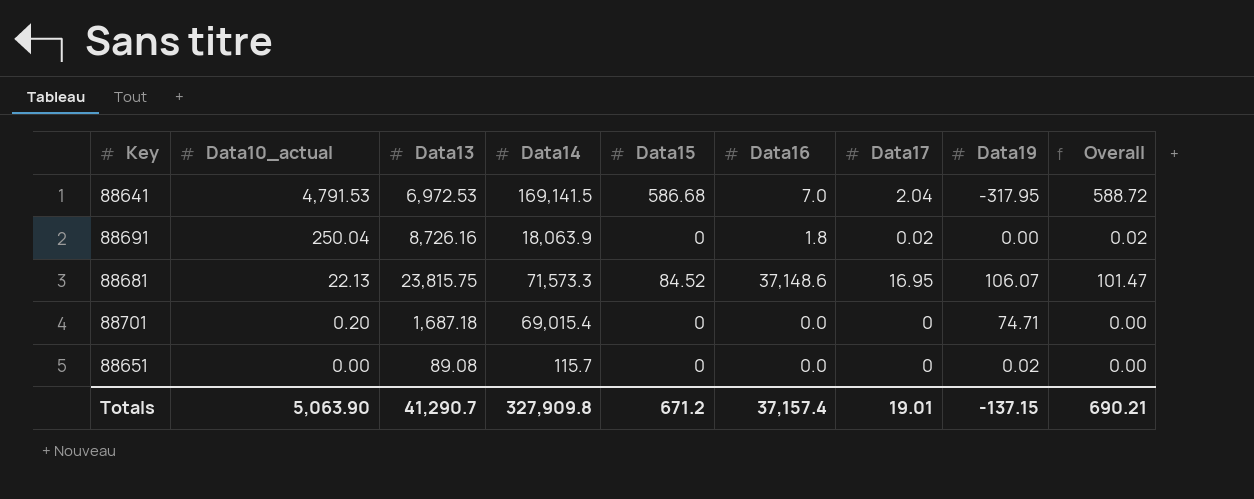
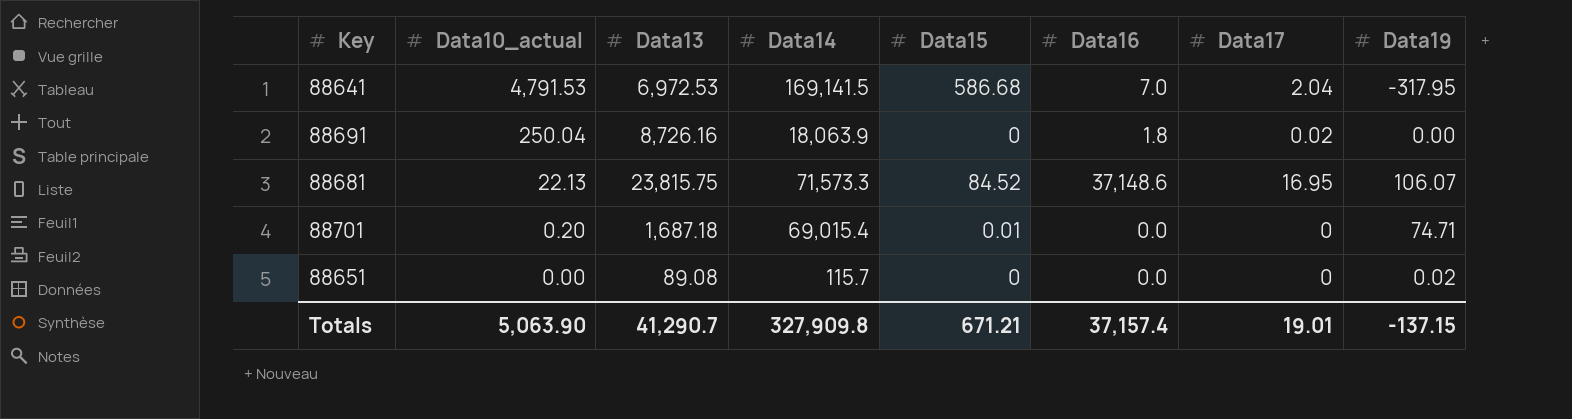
column Overall | formula: [Data15] + [Data17] -> none
88701 | Data15: 0 -> 0.01
Totals | Data15: 671.2 -> 671.21

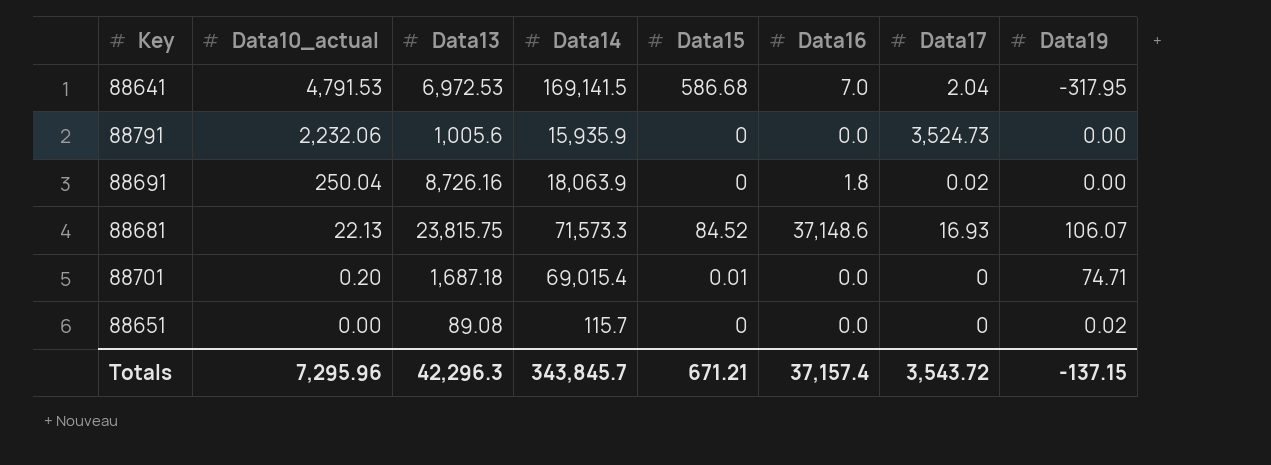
row 88791: none -> 2,232.06 | 1,005.6 | 15,935.9 | 0 | 0.0 | 3,524.73 | 0.00
88681 | Data17: 16.95 -> 16.93
Totals | Data10_actual: 5,063.90 -> 7,295.96
Totals | Data13: 41,290.7 -> 42,296.3
Totals | Data14: 327,909.8 -> 343,845.7
Totals | Data17: 19.01 -> 3,543.72

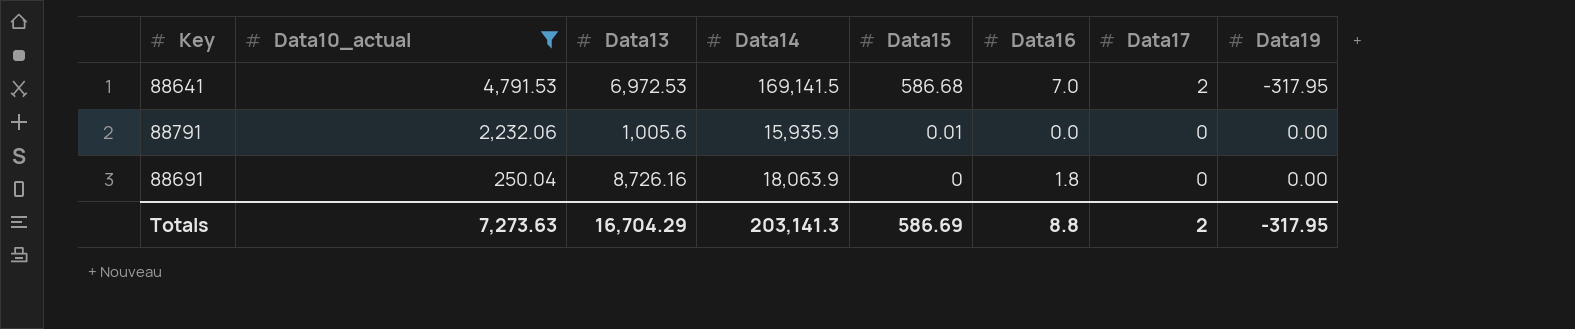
filter: none -> Data10_actual >= 250.04
88641 | Data17: 2.04 -> 2
88791 | Data15: 0 -> 0.01
88791 | Data17: 3,524.73 -> 0
88691 | Data17: 0.02 -> 0
Totals | Data10_actual: 7,295.96 -> 7,273.63
Totals | Data13: 42,296.3 -> 16,704.29
Totals | Data14: 343,845.7 -> 203,141.3
Totals | Data15: 671.21 -> 586.69
Totals | Data16: 37,157.4 -> 8.8
Totals | Data17: 3,543.72 -> 2
Totals | Data19: -137.15 -> -317.95

